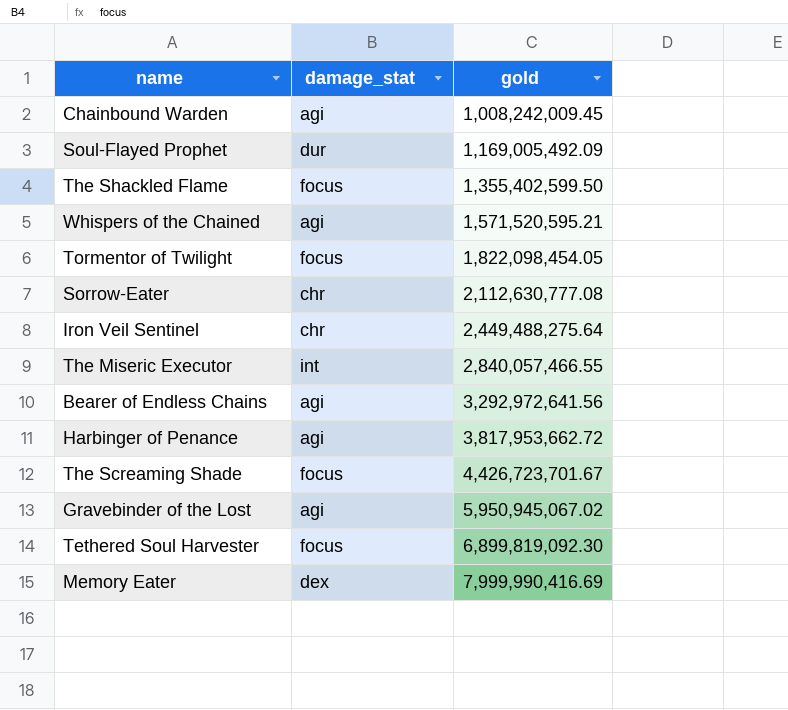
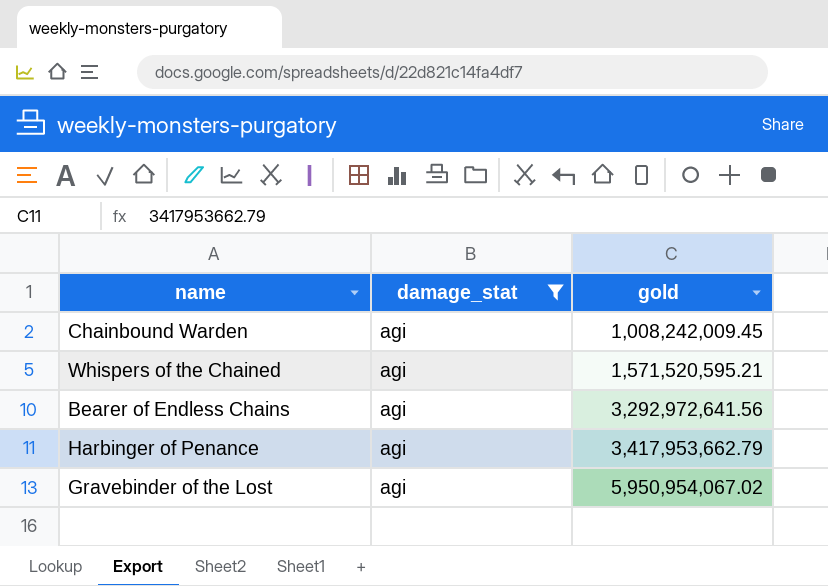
filter: none -> damage_stat = agi
Harbinger of Penance | gold: 3,817,953,662.72 -> 3,417,953,662.79
Gravebinder of the Lost | gold: 5,950,945,067.02 -> 5,950,954,067.02

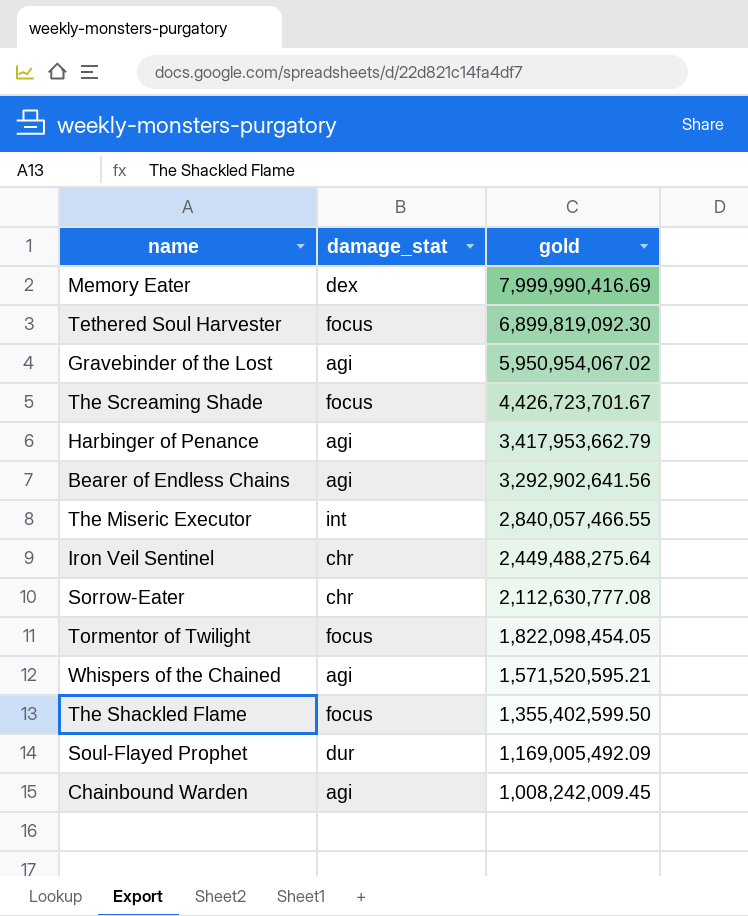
filter: damage_stat = agi -> none
row order: gold ascending -> gold descending
Bearer of Endless Chains | gold: 3,292,972,641.56 -> 3,292,902,641.56

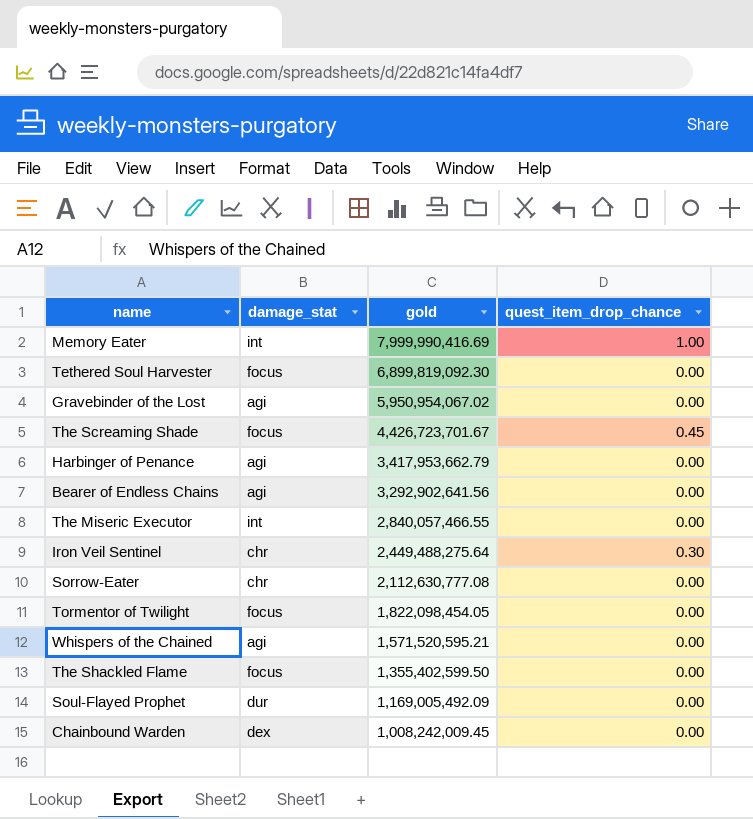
column quest_item_drop_chance | position: none -> 4
Memory Eater | damage_stat: dex -> int
Chainbound Warden | damage_stat: agi -> dex

